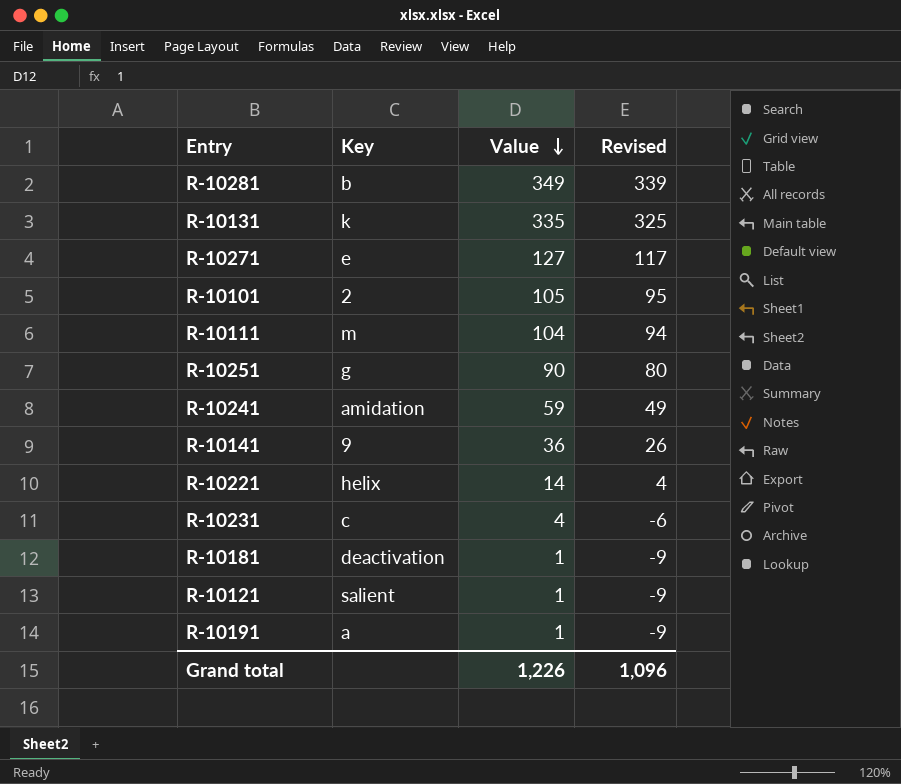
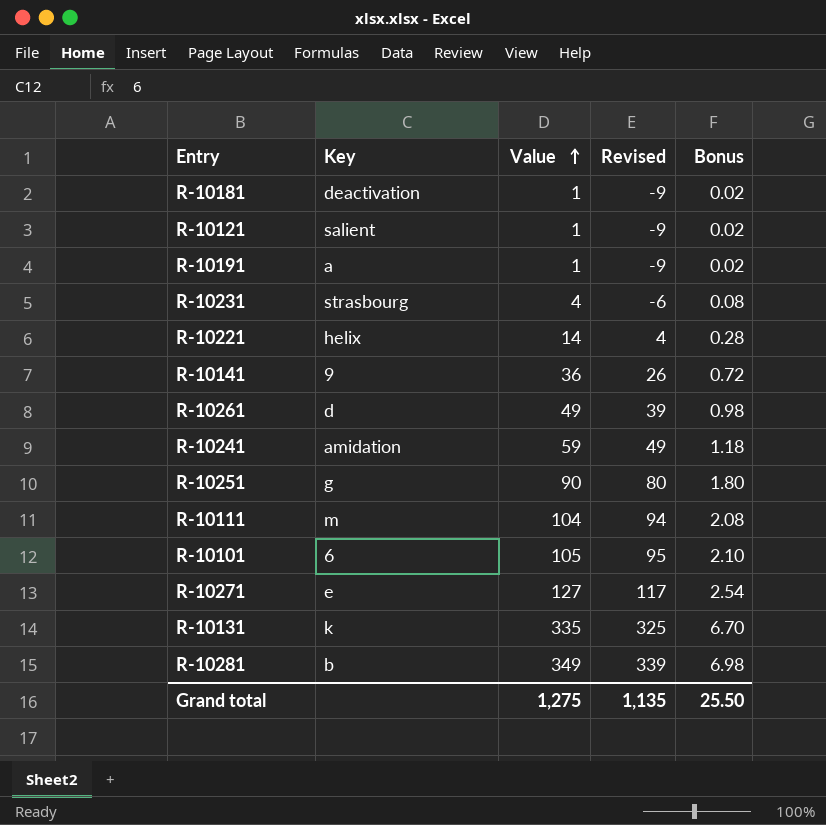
row order: Value descending -> Value ascending
column Bonus | formula: none -> [Value] * 0.02
R-10231 | Key: c -> strasbourg
row R-10261: none -> d | 49 | 39 | 0.98
R-10101 | Key: 2 -> 6
Grand total | Value: 1,226 -> 1,275
Grand total | Revised: 1,096 -> 1,135

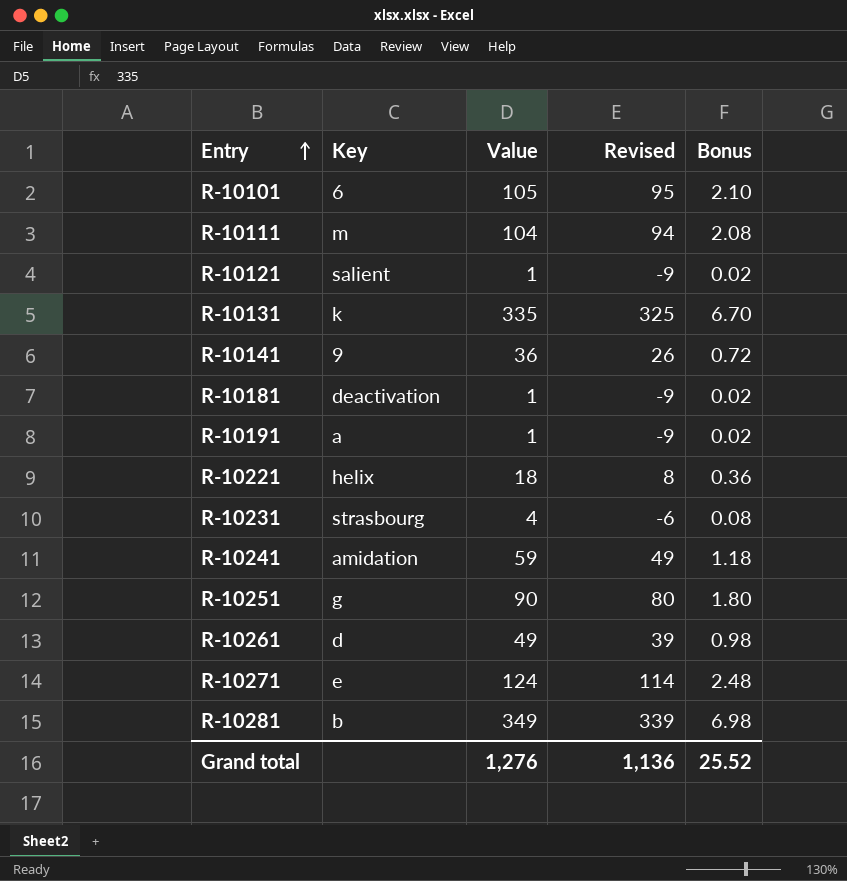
row order: Value ascending -> Entry ascending
R-10221 | Value: 14 -> 18
R-10221 | Revised: 4 -> 8
R-10221 | Bonus: 0.28 -> 0.36
R-10271 | Value: 127 -> 124
R-10271 | Revised: 117 -> 114
R-10271 | Bonus: 2.54 -> 2.48
Grand total | Value: 1,275 -> 1,276
Grand total | Revised: 1,135 -> 1,136
Grand total | Bonus: 25.50 -> 25.52

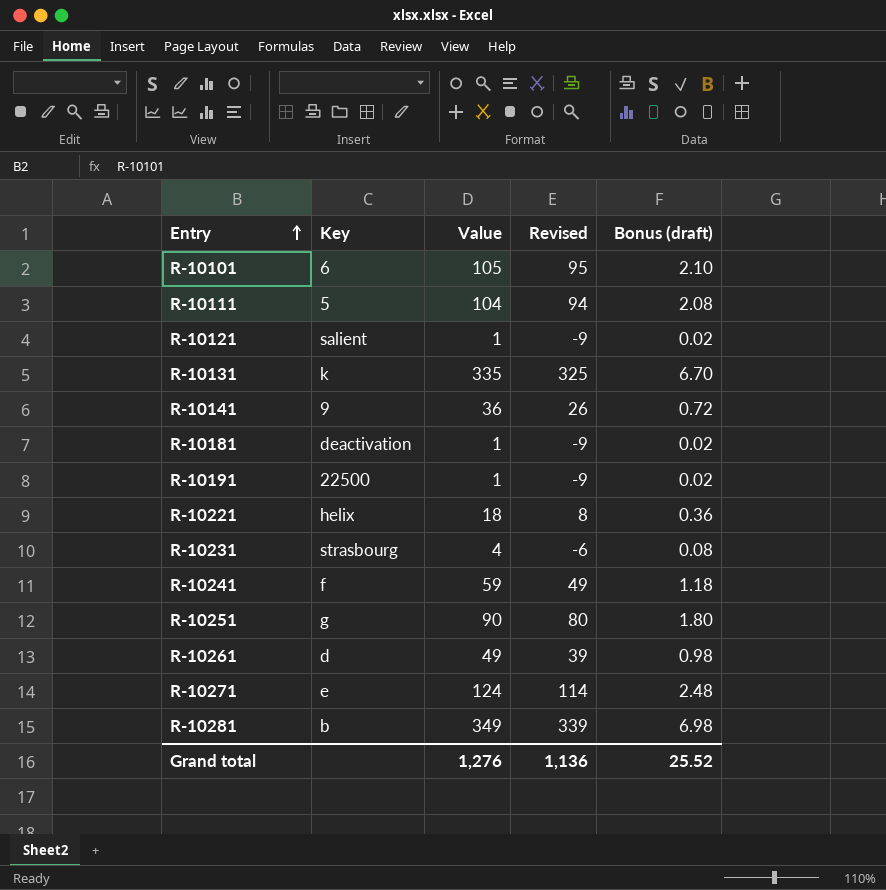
column name: Bonus -> Bonus (draft)
R-10111 | Key: m -> 5
R-10191 | Key: a -> 22500
R-10241 | Key: amidation -> f

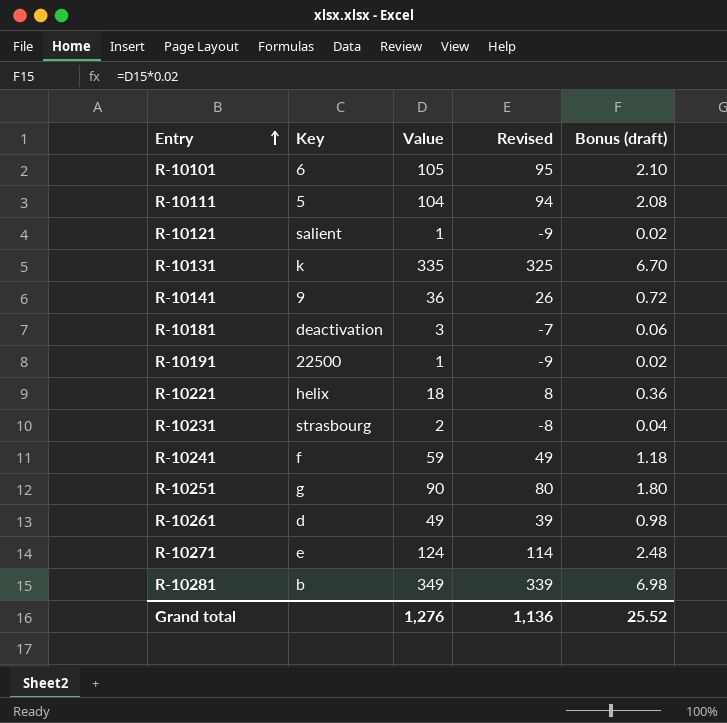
R-10181 | Value: 1 -> 3
R-10181 | Revised: -9 -> -7
R-10181 | Bonus (draft): 0.02 -> 0.06
R-10231 | Value: 4 -> 2
R-10231 | Revised: -6 -> -8
R-10231 | Bonus (draft): 0.08 -> 0.04

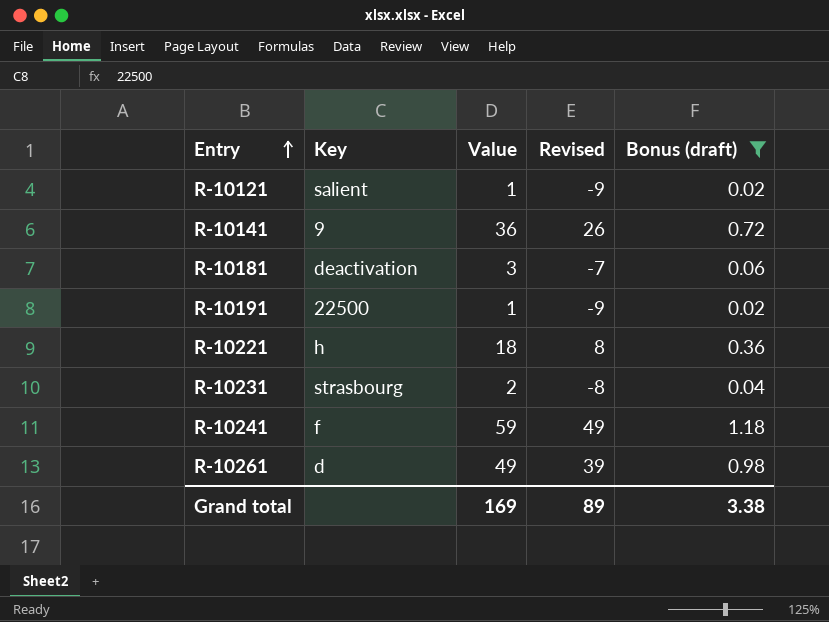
filter: none -> Bonus (draft) <= 1.18
R-10221 | Key: helix -> h
Grand total | Value: 1,276 -> 169
Grand total | Revised: 1,136 -> 89
Grand total | Bonus (draft): 25.52 -> 3.38

